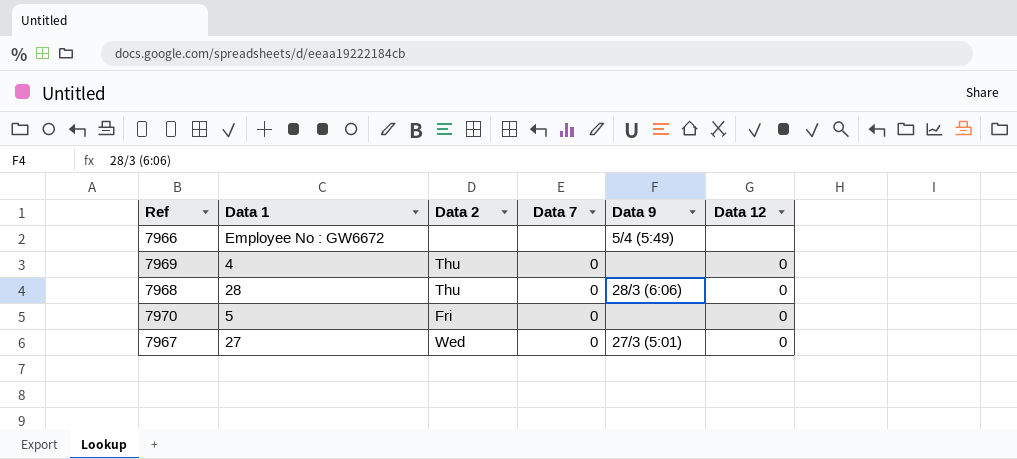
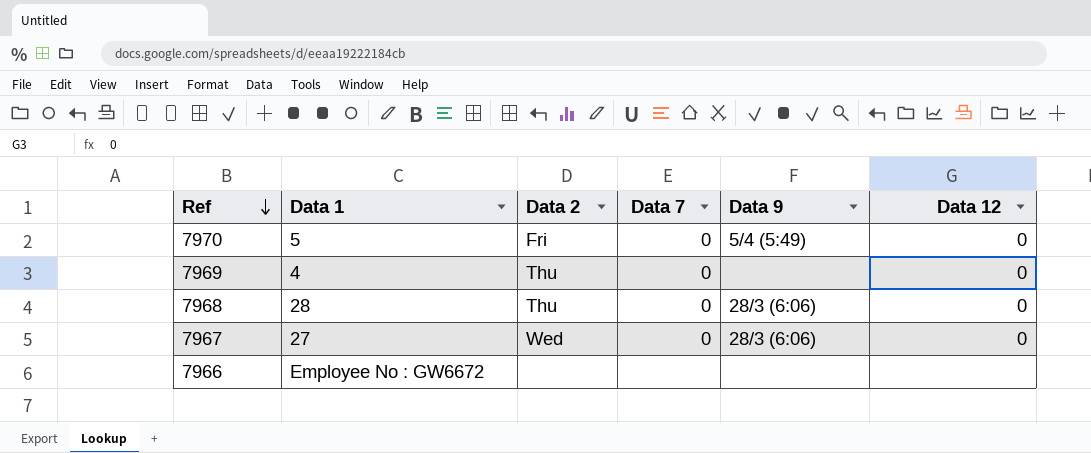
row order: none -> Ref descending
7970 | Data 9: none -> 5/4 (5:49)
7967 | Data 9: 27/3 (5:01) -> 28/3 (6:06)
7966 | Data 9: 5/4 (5:49) -> none

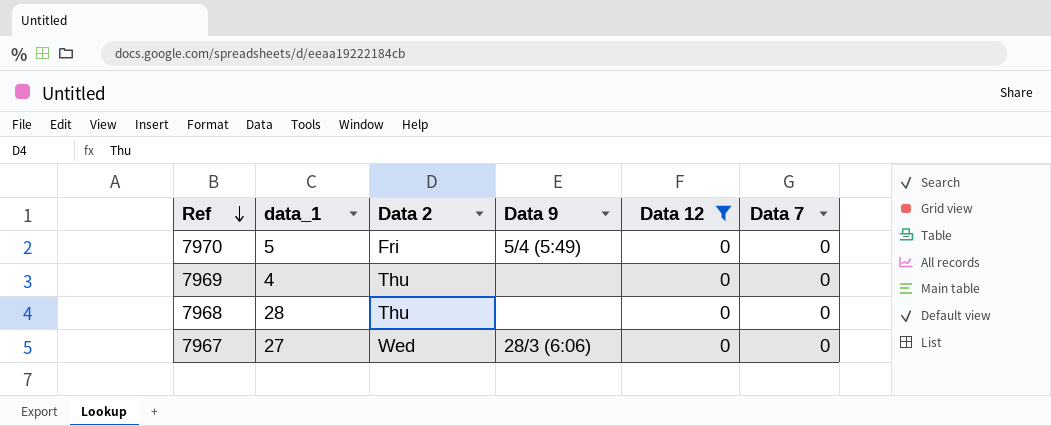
filter: none -> Data 12 = 0
column name: Data 1 -> data_1
column Data 7 | position: 4 -> 6
7968 | Data 9: 28/3 (6:06) -> none

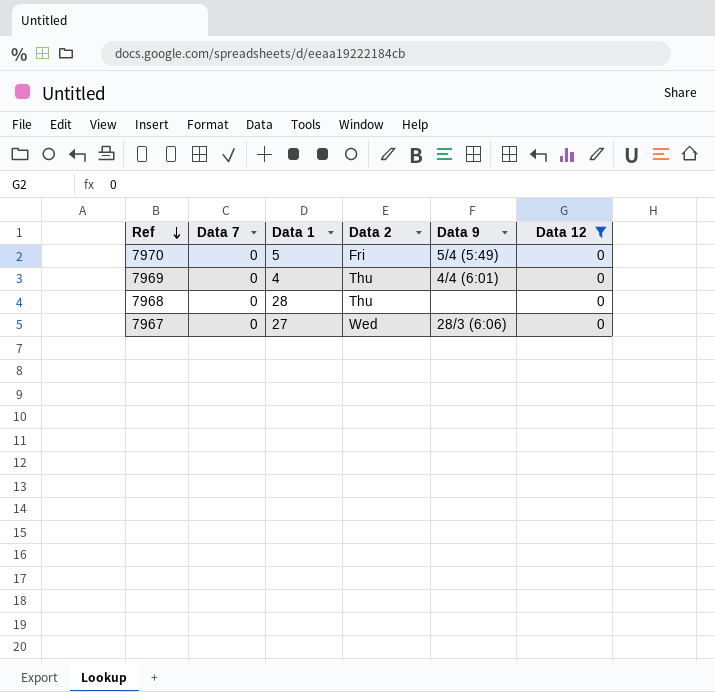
column Data 7 | position: 6 -> 2
column name: data_1 -> Data 1
7969 | Data 9: none -> 4/4 (6:01)

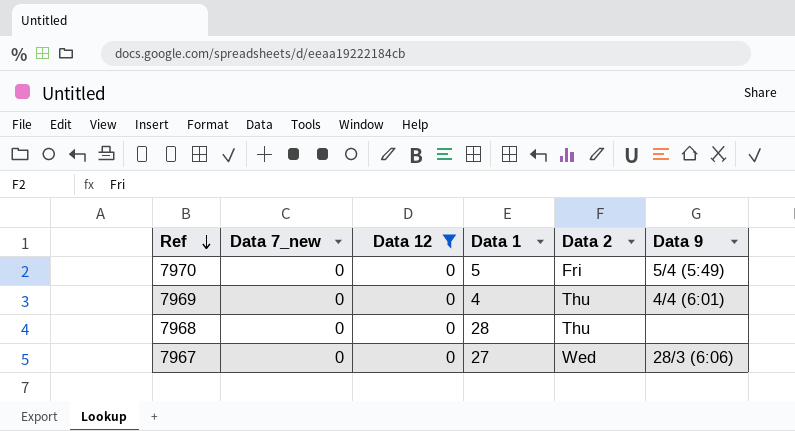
column name: Data 7 -> Data 7_new
column Data 12 | position: 6 -> 3

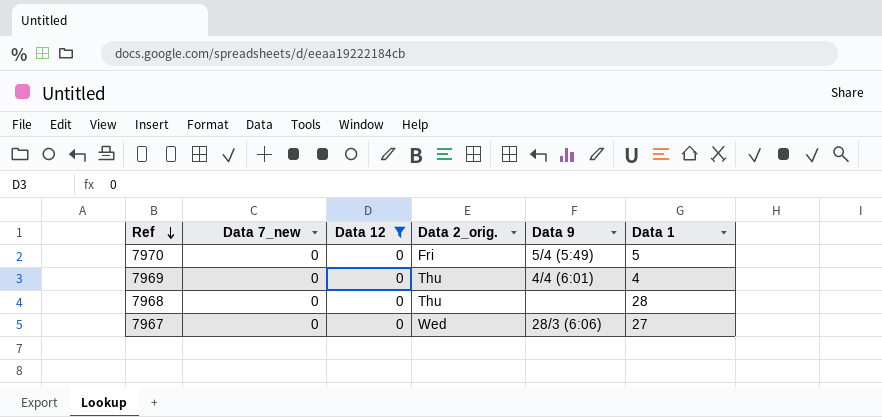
column name: Data 2 -> Data 2_orig.
column Data 1 | position: 4 -> 6

